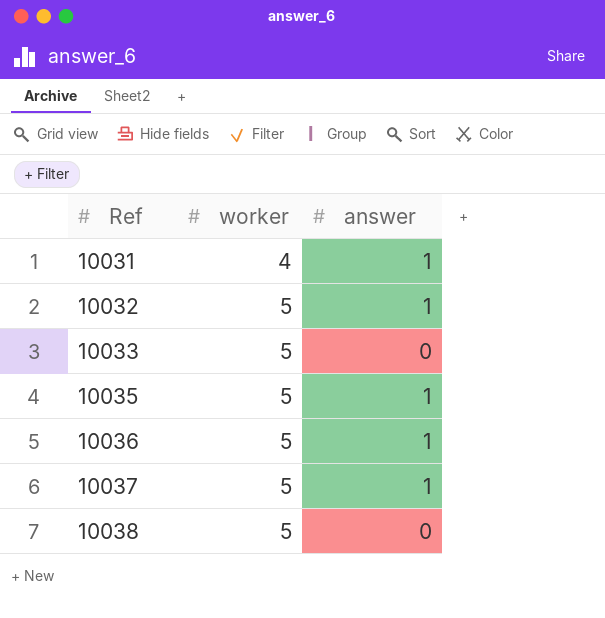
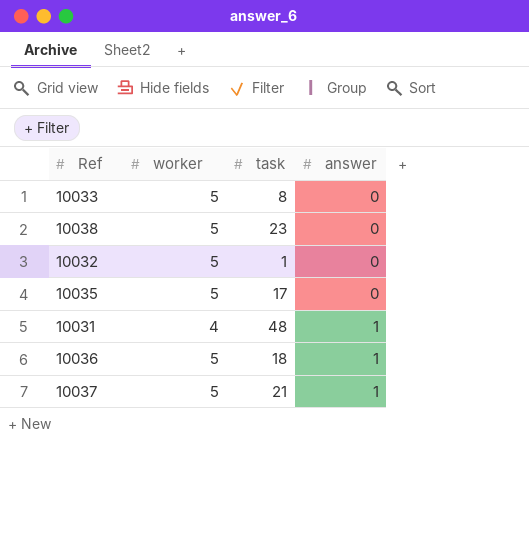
row order: Ref ascending -> answer ascending
column task | position: none -> 3
10032 | answer: 1 -> 0
10035 | answer: 1 -> 0

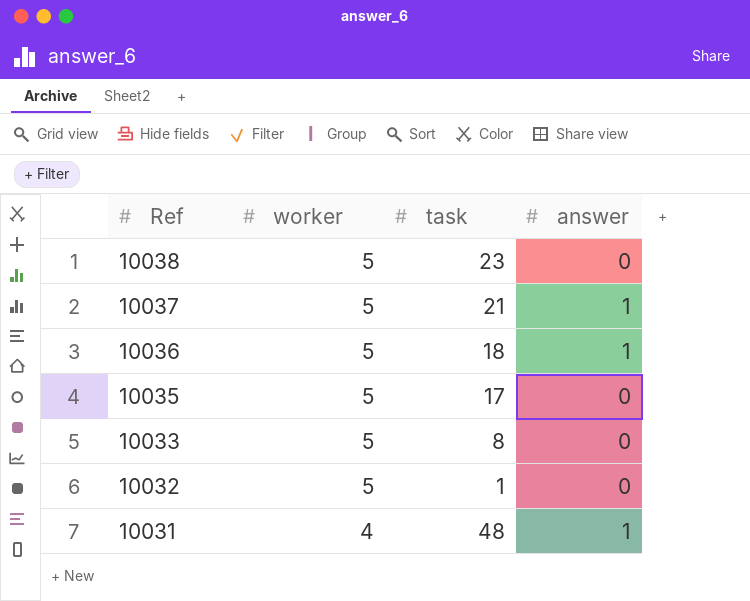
row order: answer ascending -> Ref descending

